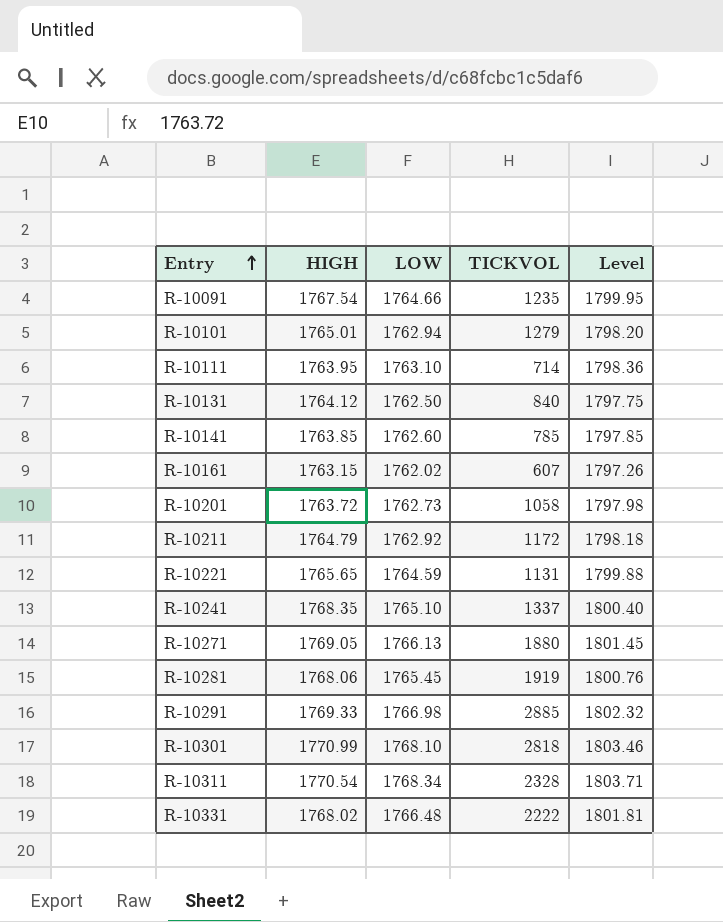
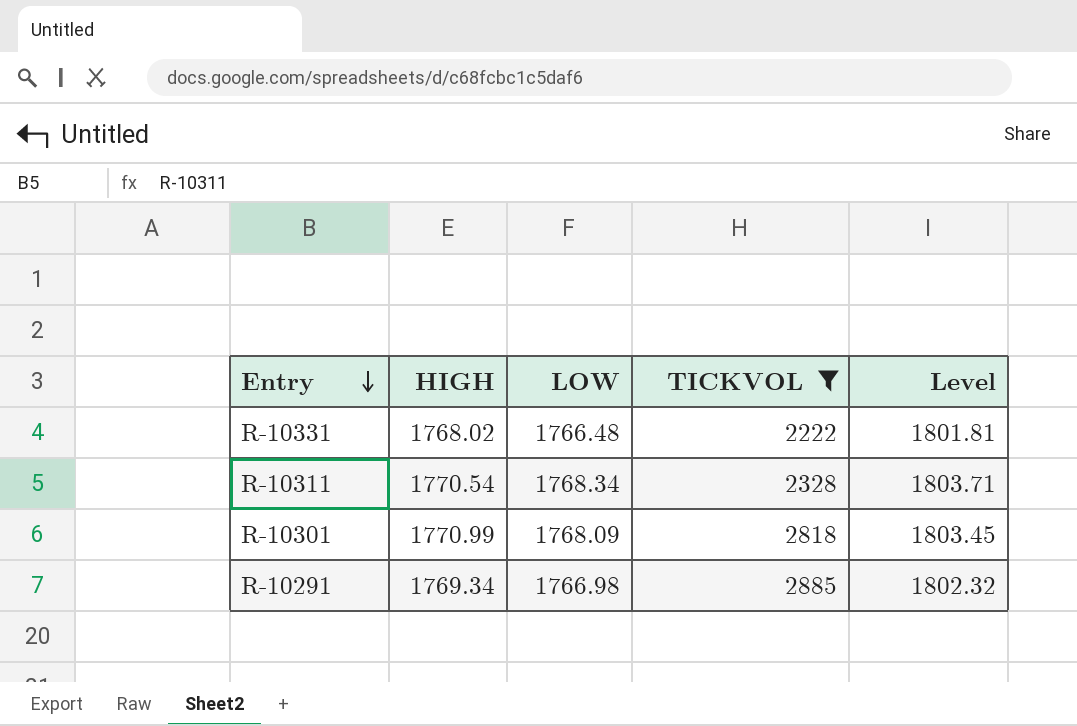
filter: none -> TICKVOL >= 2222
row order: Entry ascending -> Entry descending
R-10301 | LOW: 1768.10 -> 1768.09
R-10301 | Level: 1803.46 -> 1803.45
R-10291 | HIGH: 1769.33 -> 1769.34

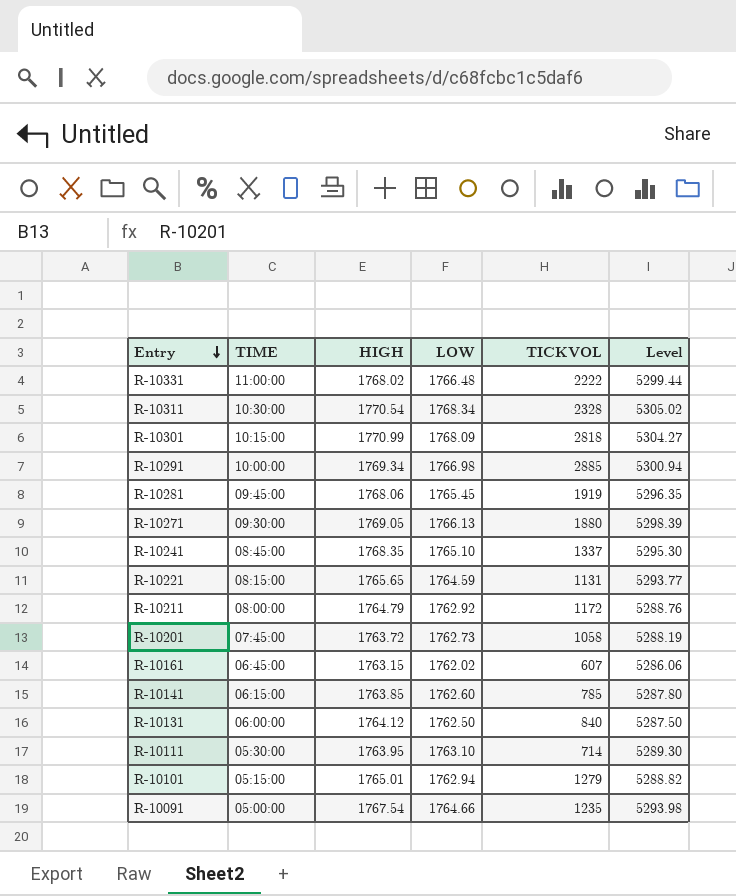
filter: TICKVOL >= 2222 -> none
column TIME | position: none -> 2
column Level | formula: [LOW] * 1.02 -> [LOW] * 3

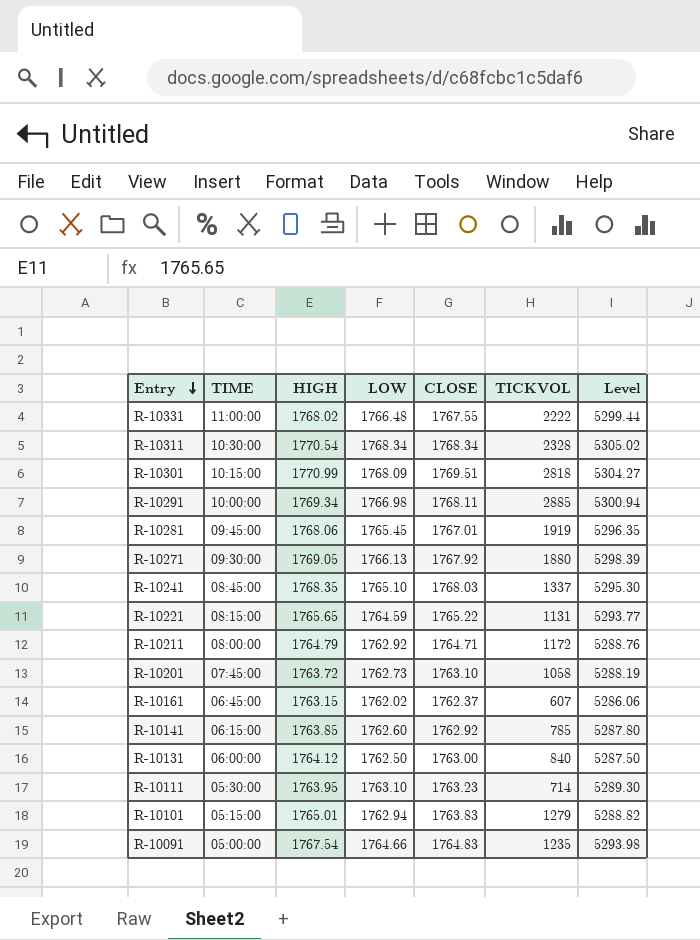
column CLOSE | position: none -> 5

